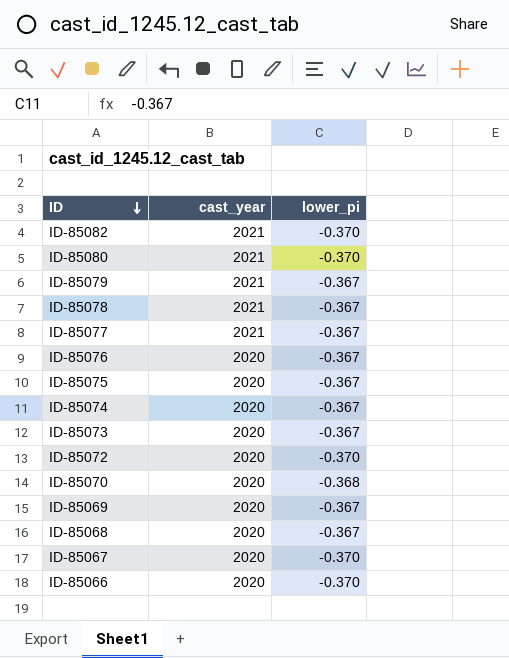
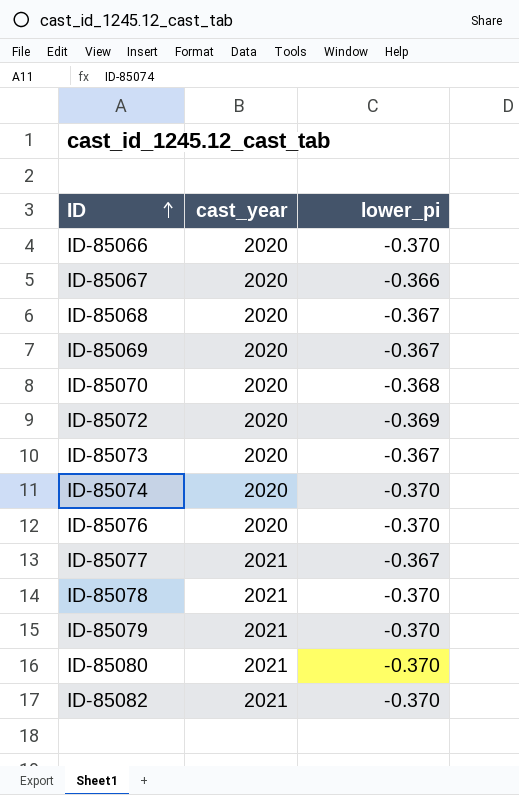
row order: ID descending -> ID ascending
row ID-85075: 2020 | -0.367 -> none
ID-85067 | lower_pi: -0.370 -> -0.366
ID-85072 | lower_pi: -0.370 -> -0.369
ID-85074 | lower_pi: -0.367 -> -0.370
ID-85076 | lower_pi: -0.367 -> -0.370
ID-85078 | lower_pi: -0.367 -> -0.370
ID-85079 | lower_pi: -0.367 -> -0.370

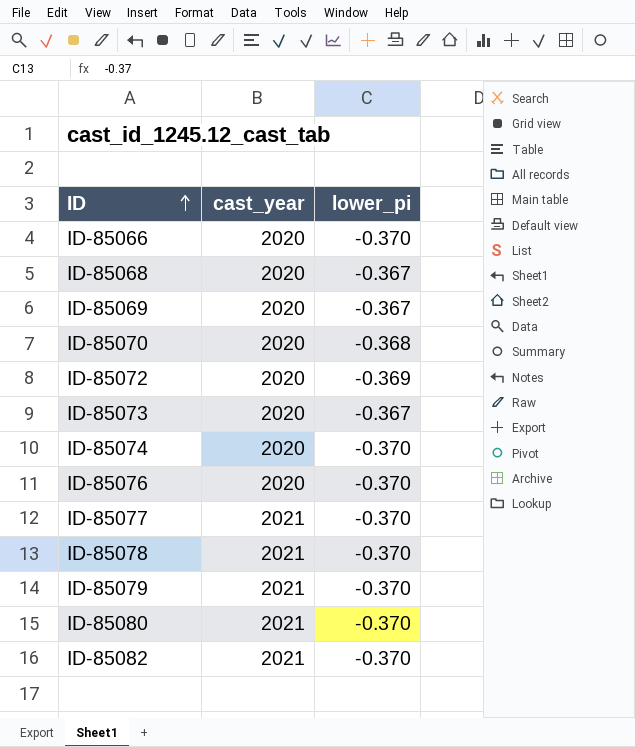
row ID-85067: 2020 | -0.366 -> none
ID-85077 | lower_pi: -0.367 -> -0.370

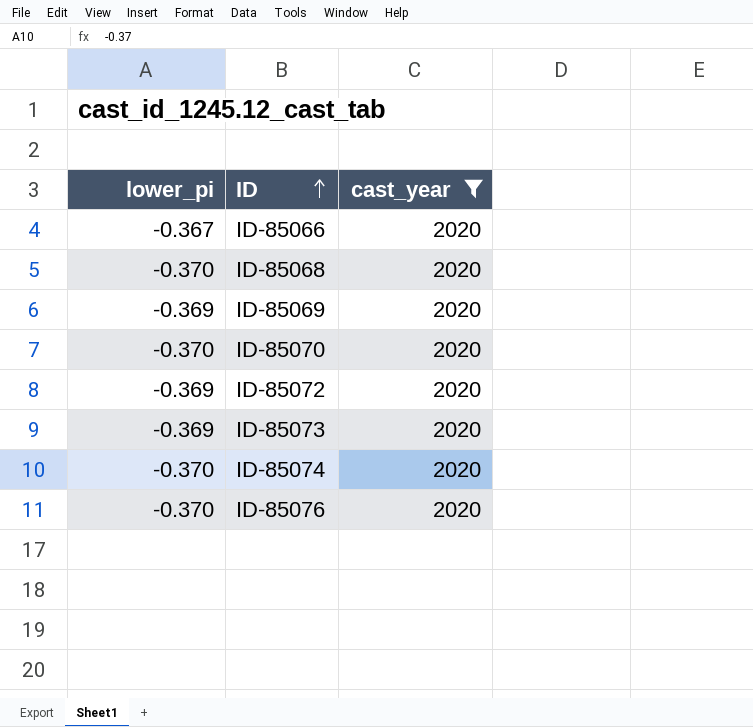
filter: none -> cast_year = 2020
column lower_pi | position: 3 -> 1
ID-85066 | lower_pi: -0.370 -> -0.367
ID-85068 | lower_pi: -0.367 -> -0.370
ID-85069 | lower_pi: -0.367 -> -0.369
ID-85070 | lower_pi: -0.368 -> -0.370
ID-85073 | lower_pi: -0.367 -> -0.369

